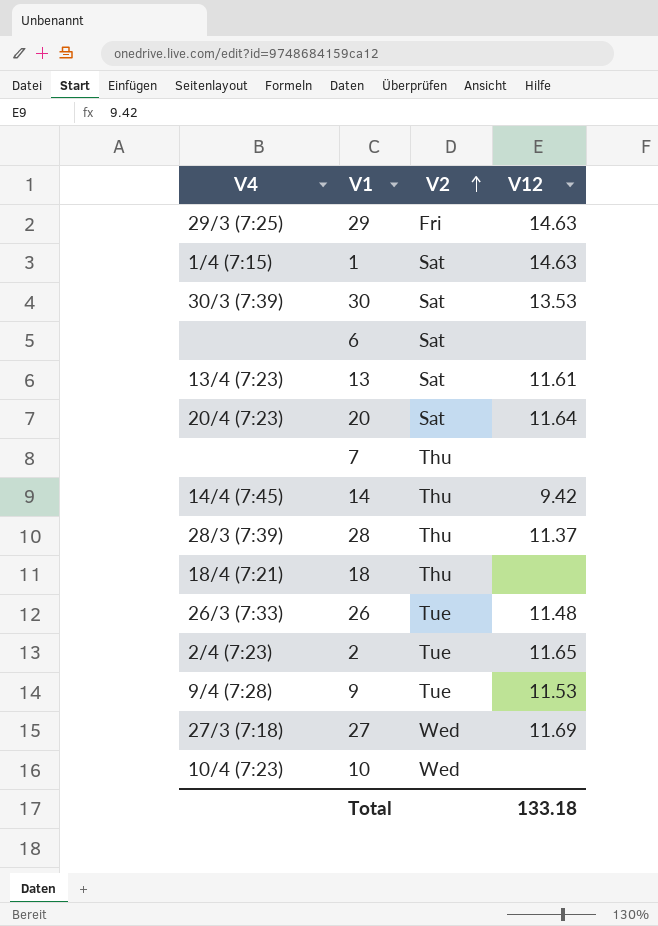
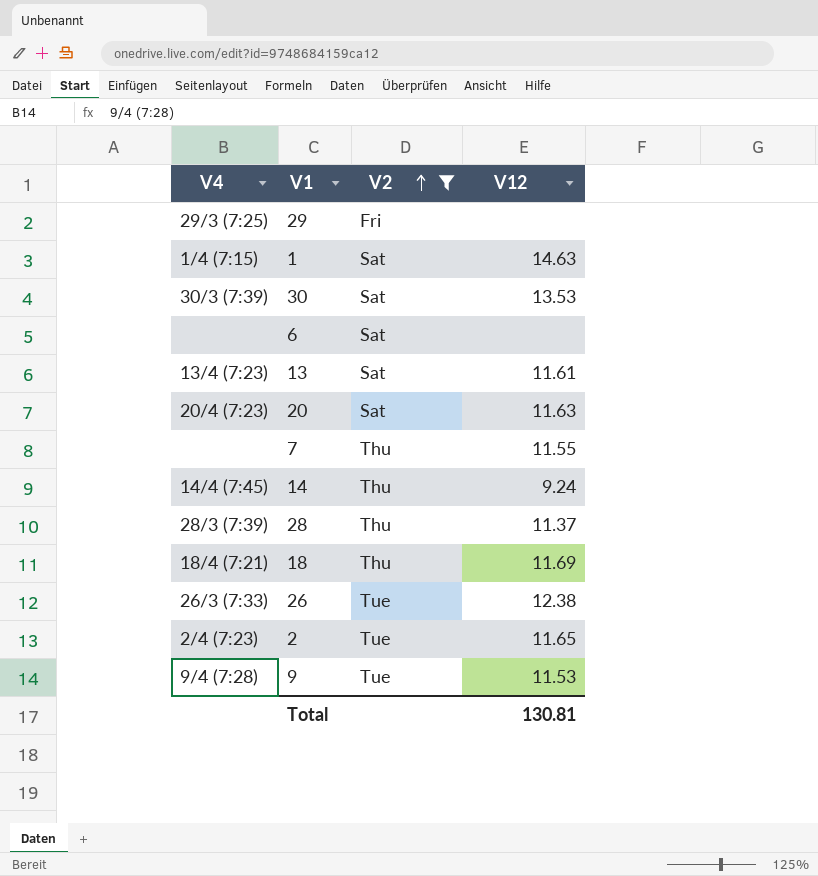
filter: none -> V2 != Wed
29 | V12: 14.63 -> none
20 | V12: 11.64 -> 11.63
7 | V12: none -> 11.55
14 | V12: 9.42 -> 9.24
18 | V12: none -> 11.69
26 | V12: 11.48 -> 12.38
Total | V12: 133.18 -> 130.81

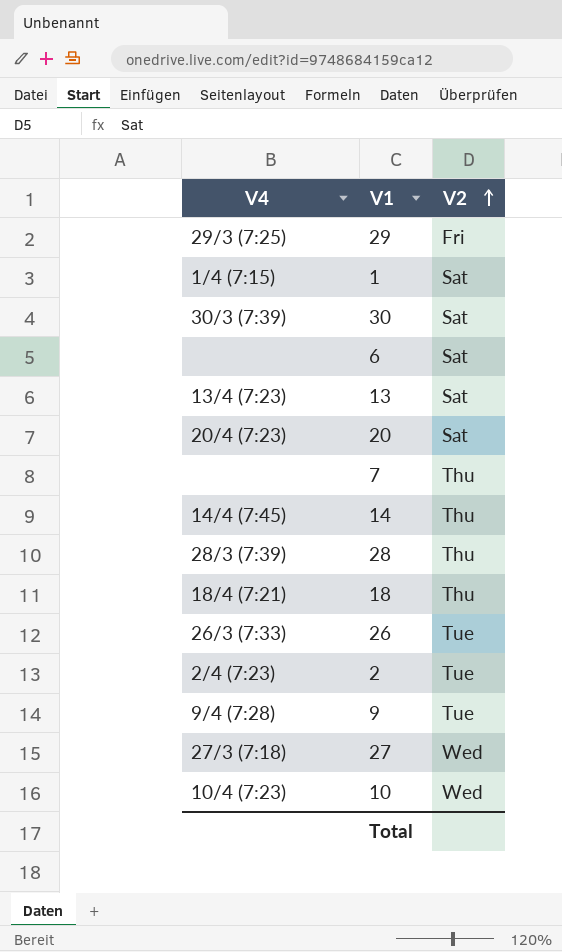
filter: V2 != Wed -> none
column V12 | position: 4 -> none

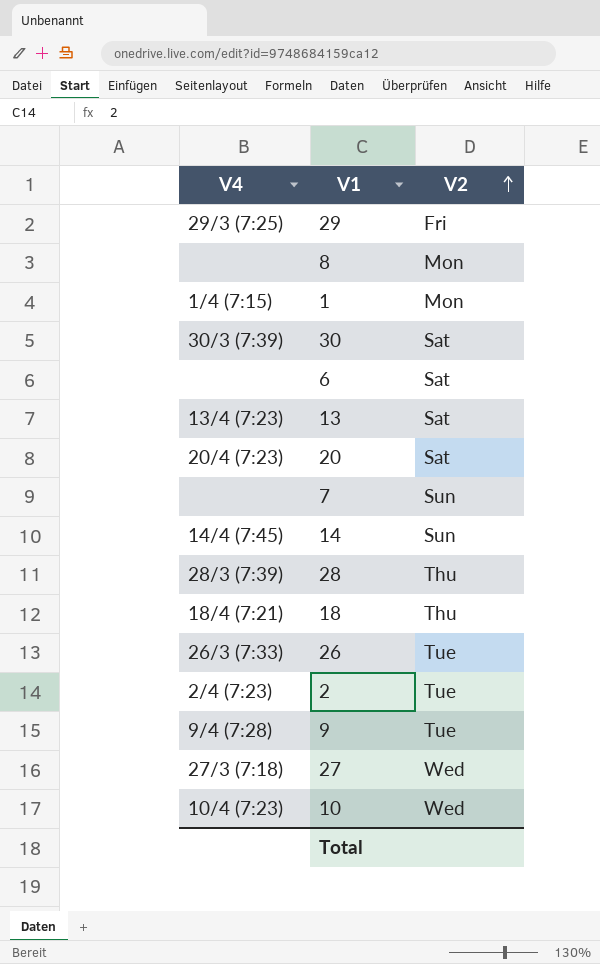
row 8: none -> none | Mon
1 | V2: Sat -> Mon
7 | V2: Thu -> Sun
14 | V2: Thu -> Sun

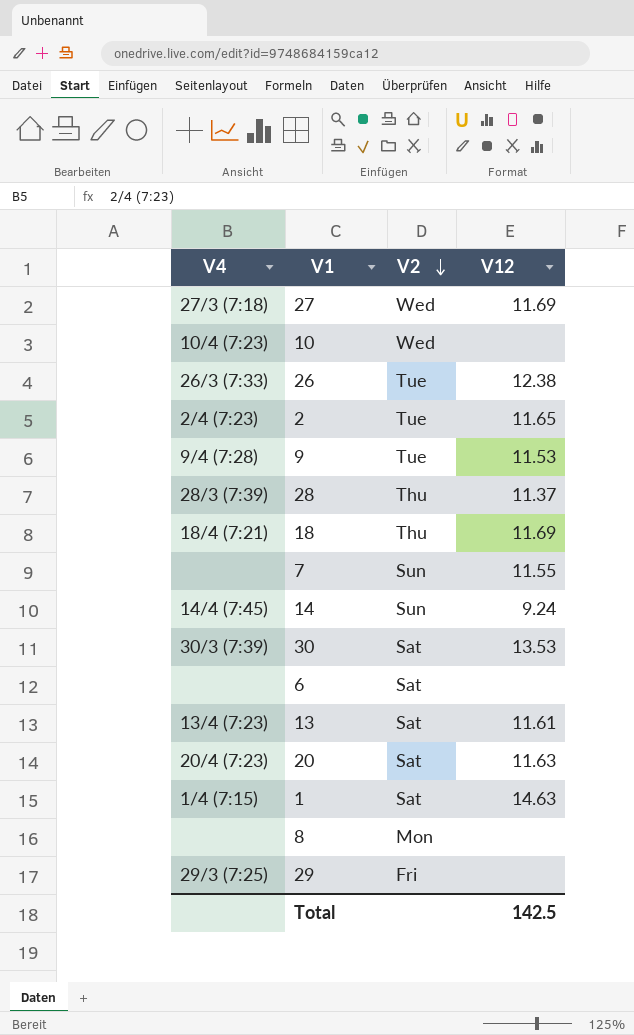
row order: V2 ascending -> V2 descending
column V12 | position: none -> 4
1 | V2: Mon -> Sat

